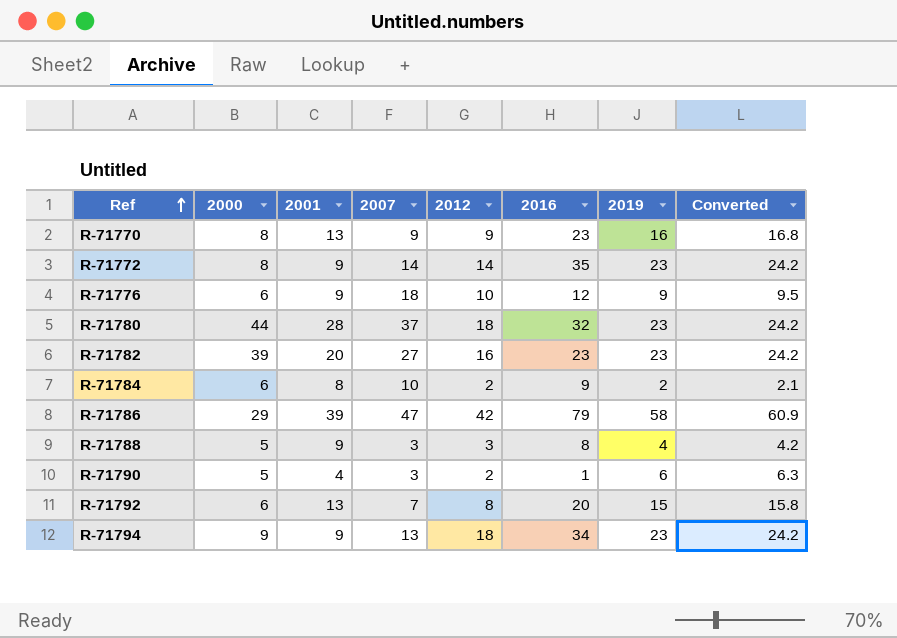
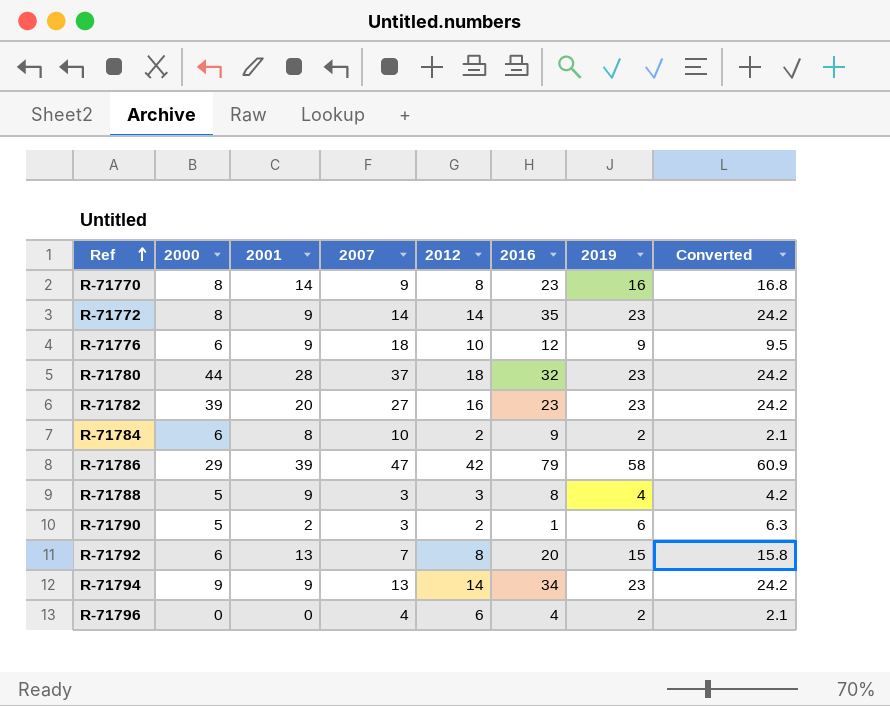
R-71770 | 2001: 13 -> 14
R-71770 | 2012: 9 -> 8
R-71790 | 2001: 4 -> 2
R-71794 | 2012: 18 -> 14
row R-71796: none -> 0 | 0 | 4 | 6 | 4 | 2 | 2.1

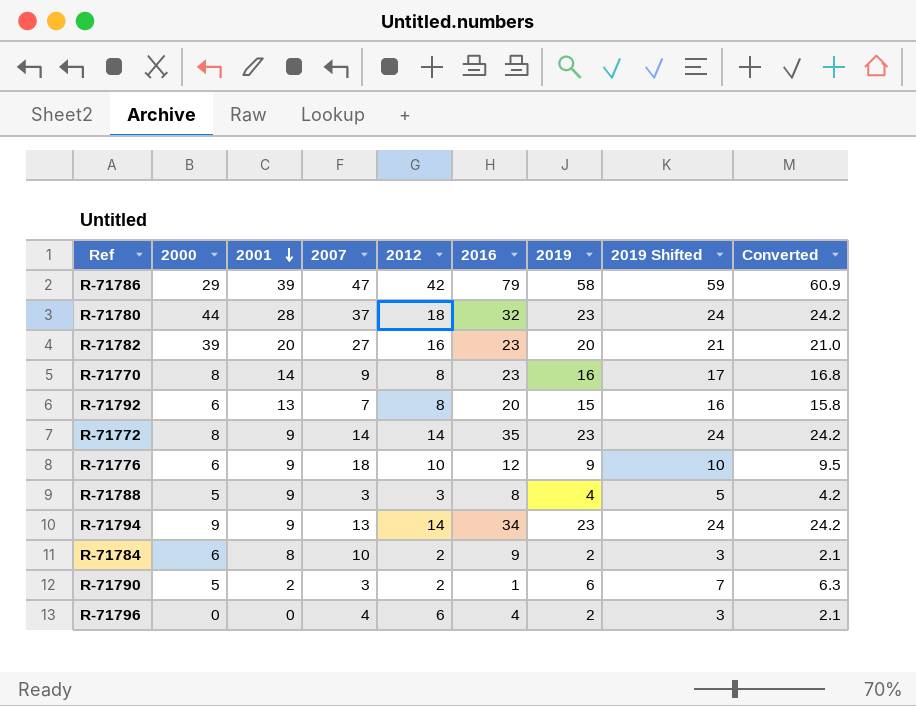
row order: Ref ascending -> 2001 descending
column 2019 Shifted | formula: none -> [2019] + 1
R-71782 | 2019: 23 -> 20
R-71782 | Converted: 24.2 -> 21.0

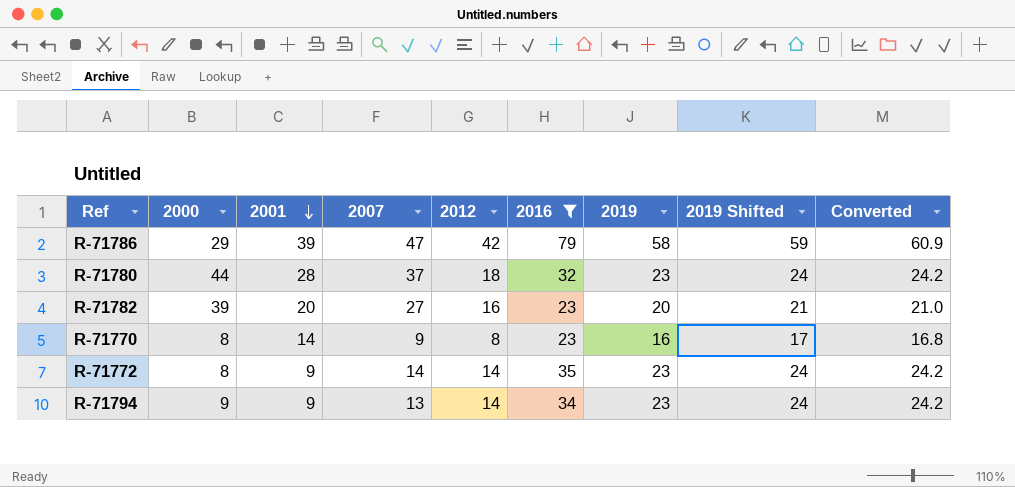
filter: none -> 2016 >= 23

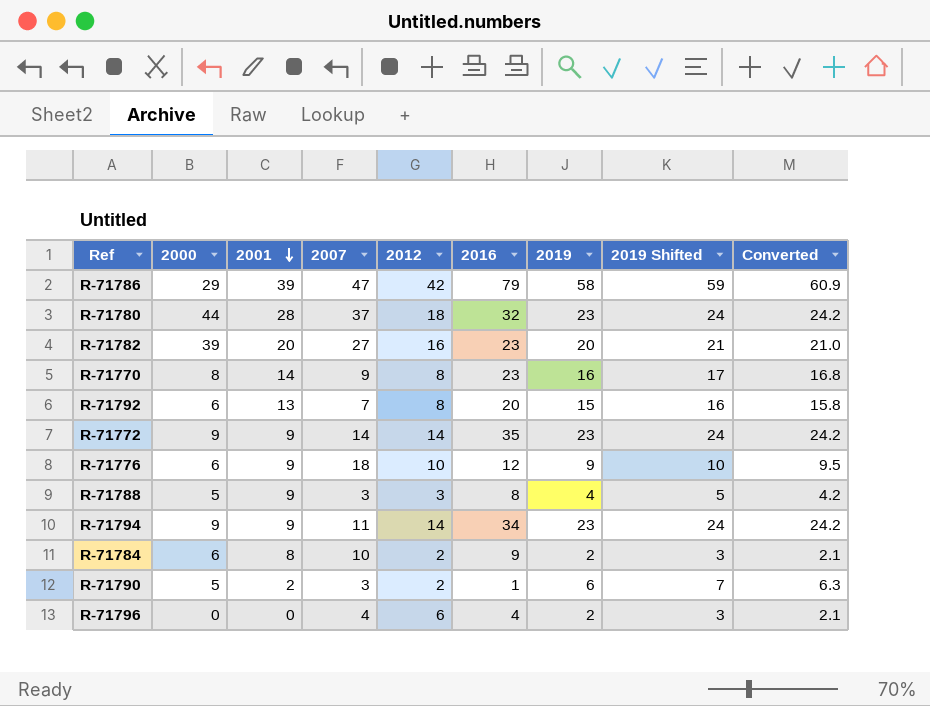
filter: 2016 >= 23 -> none
R-71772 | 2000: 8 -> 9
R-71794 | 2007: 13 -> 11

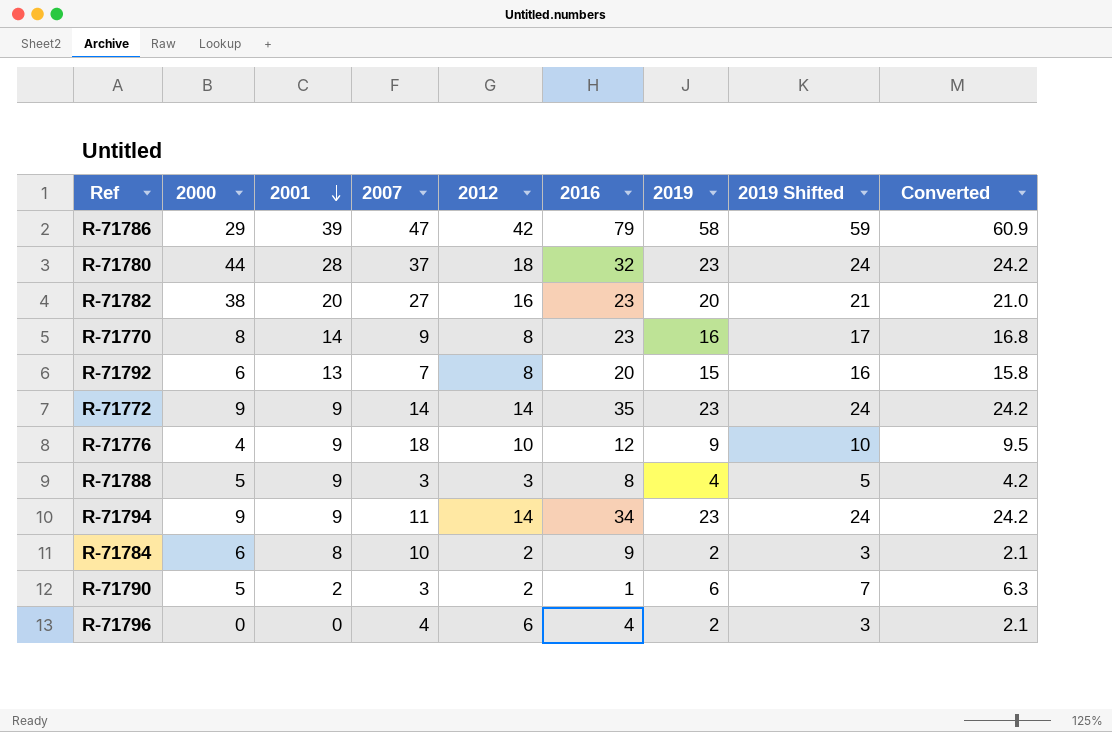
R-71782 | 2000: 39 -> 38
R-71776 | 2000: 6 -> 4

